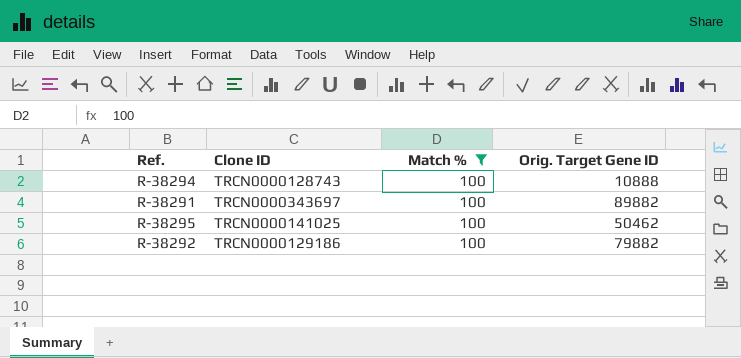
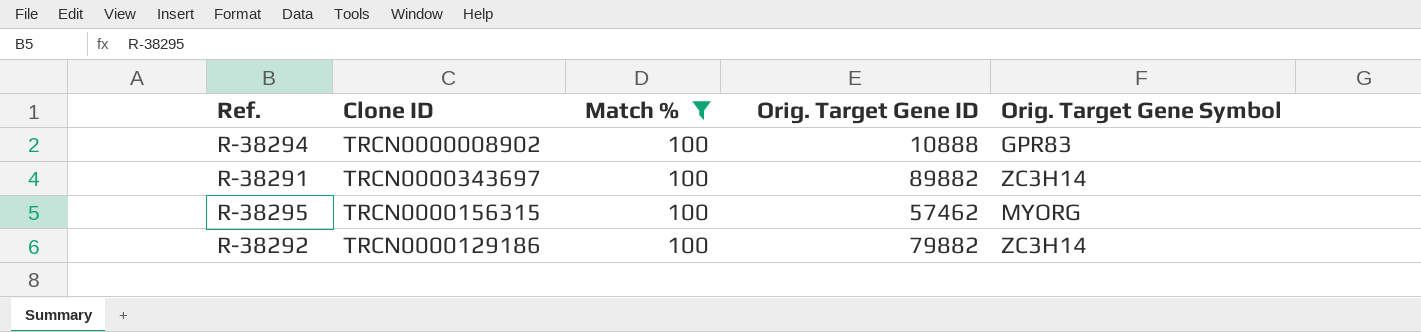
column Orig. Target Gene Symbol | position: none -> 5
R-38294 | Clone ID: TRCN0000128743 -> TRCN0000008902
R-38295 | Clone ID: TRCN0000141025 -> TRCN0000156315
R-38295 | Orig. Target Gene ID: 50462 -> 57462

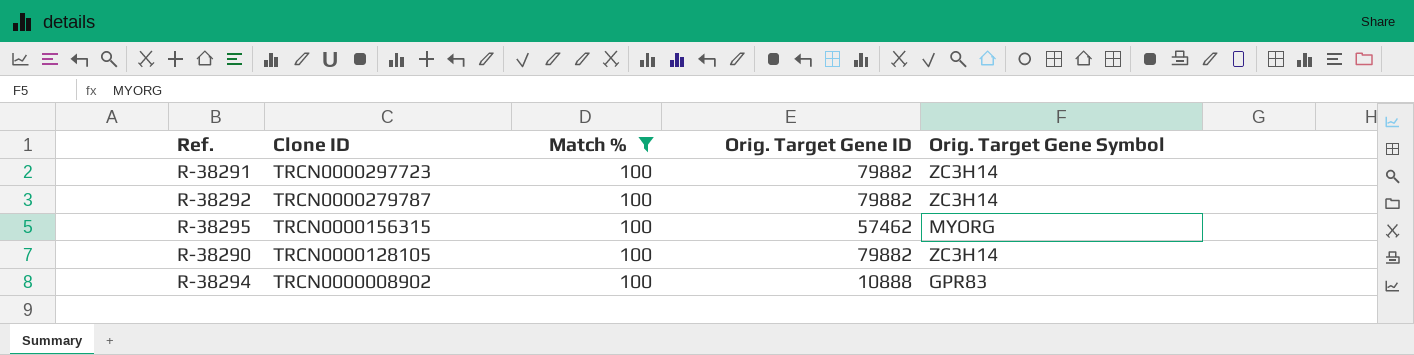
row order: none -> Clone ID descending
R-38291 | Clone ID: TRCN0000343697 -> TRCN0000297723
R-38291 | Orig. Target Gene ID: 89882 -> 79882
R-38292 | Clone ID: TRCN0000129186 -> TRCN0000279787
row R-38290: none -> TRCN0000128105 | 100 | 79882 | ZC3H14

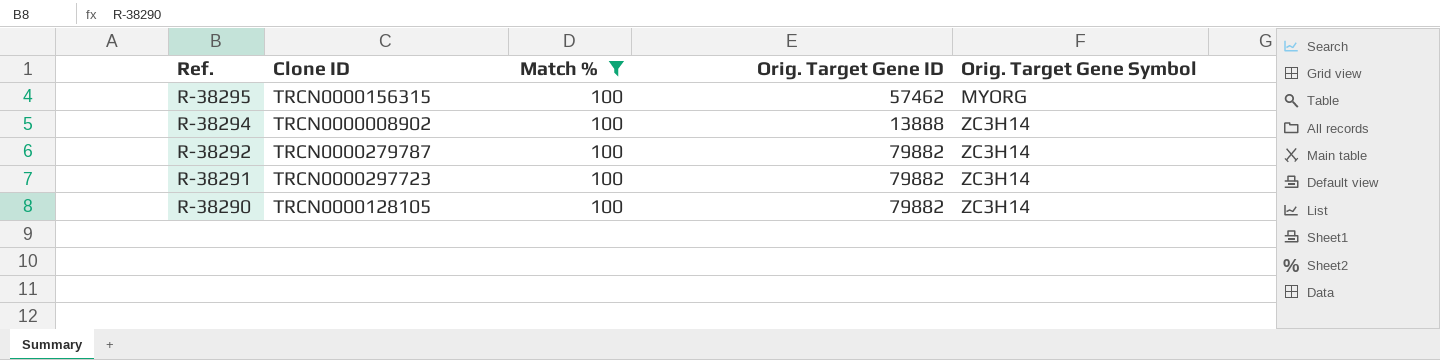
row order: Clone ID descending -> Ref. descending
R-38294 | Orig. Target Gene ID: 10888 -> 13888
R-38294 | Orig. Target Gene Symbol: GPR83 -> ZC3H14

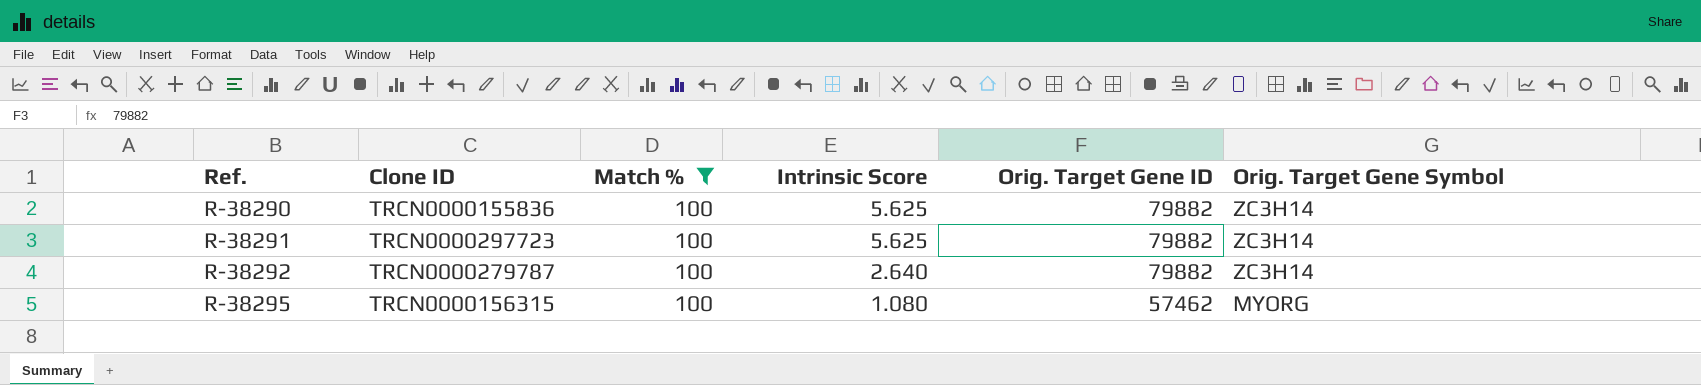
row order: Ref. descending -> Ref. ascending
column Intrinsic Score | position: none -> 4
row R-38294: TRCN0000008902 | 100 | 13888 | ZC3H14 -> none
R-38290 | Clone ID: TRCN0000128105 -> TRCN0000155836

